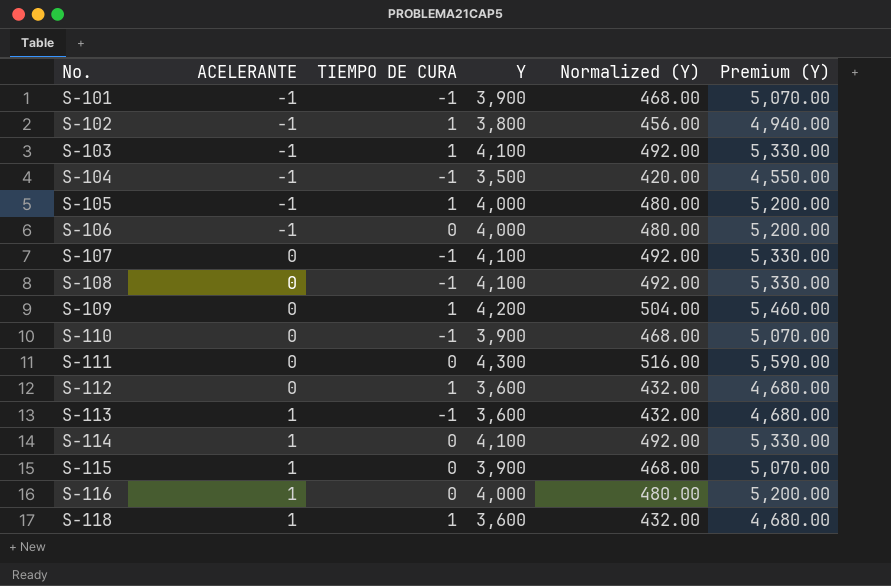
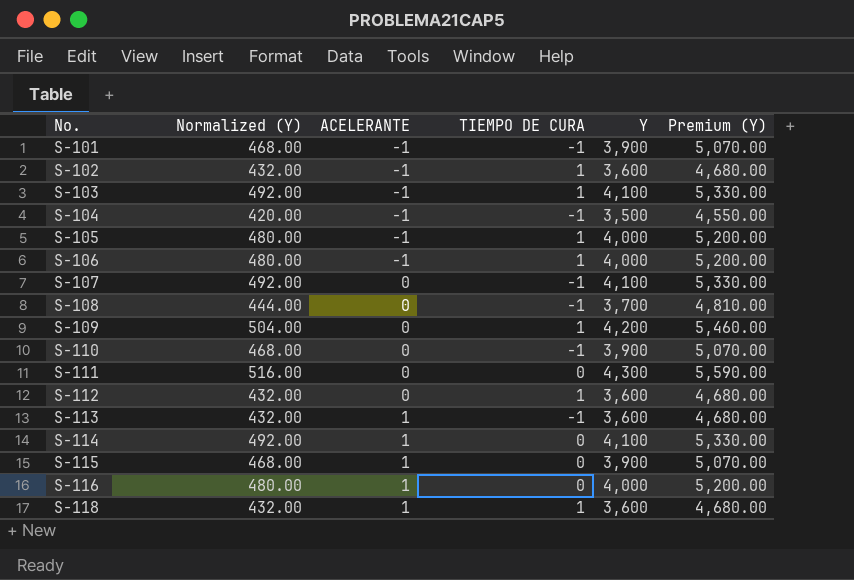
column Normalized (Y) | position: 5 -> 2
S-102 | Normalized (Y): 456.00 -> 432.00
S-102 | Y: 3,800 -> 3,600
S-102 | Premium (Y): 4,940.00 -> 4,680.00
S-106 | TIEMPO DE CURA: 0 -> 1
S-108 | Normalized (Y): 492.00 -> 444.00
S-108 | Y: 4,100 -> 3,700
S-108 | Premium (Y): 5,330.00 -> 4,810.00

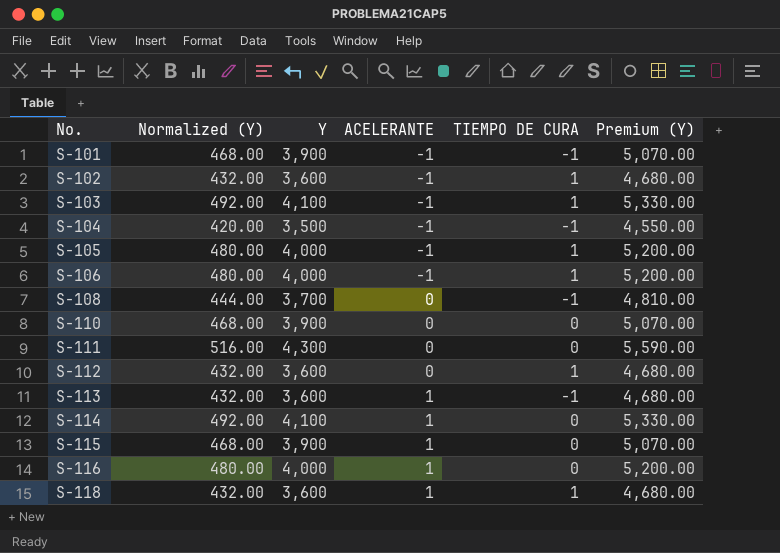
column Y | position: 5 -> 3
row S-107: 492.00 | 0 | -1 | 4,100 | 5,330.00 -> none
row S-109: 504.00 | 0 | 1 | 4,200 | 5,460.00 -> none
S-110 | TIEMPO DE CURA: -1 -> 0

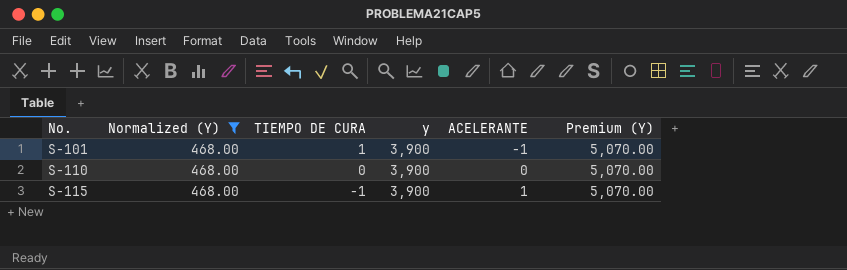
filter: none -> Normalized (Y) = 468.00
column TIEMPO DE CURA | position: 5 -> 3
column name: Y -> y
S-101 | TIEMPO DE CURA: -1 -> 1
S-115 | TIEMPO DE CURA: 0 -> -1

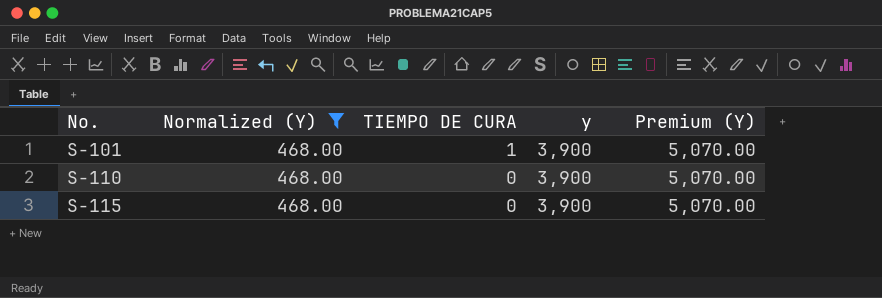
column ACELERANTE | position: 5 -> none
S-115 | TIEMPO DE CURA: -1 -> 0

